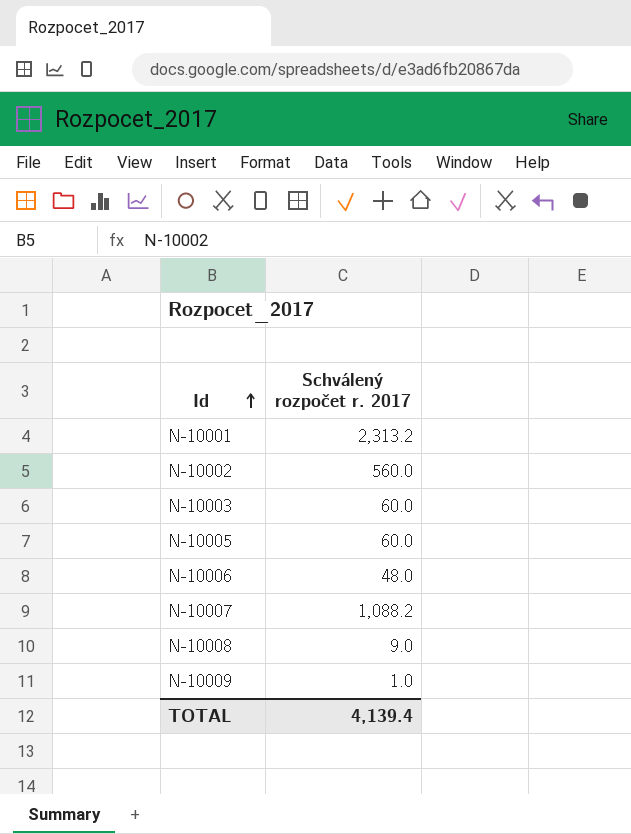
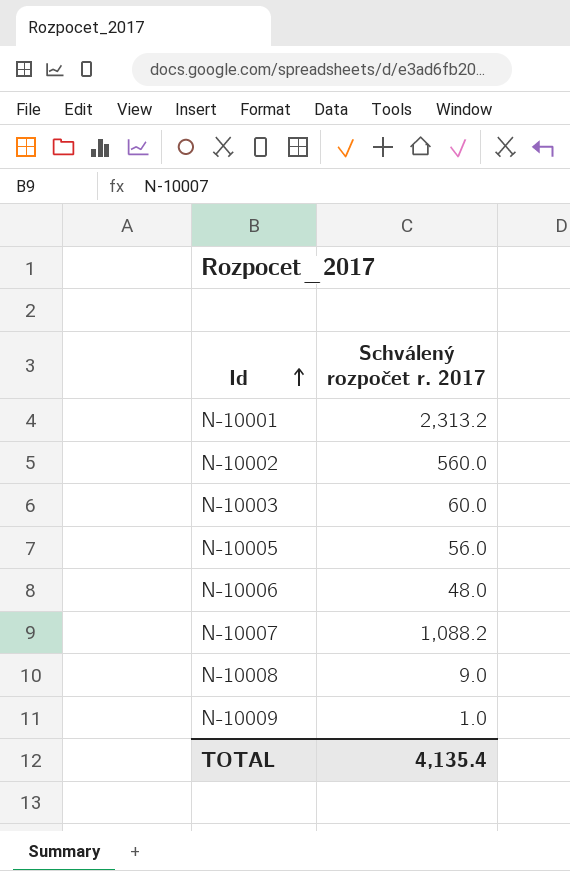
N-10005 | Schválený rozpočet r. 2017: 60.0 -> 56.0
TOTAL | Schválený rozpočet r. 2017: 4,139.4 -> 4,135.4

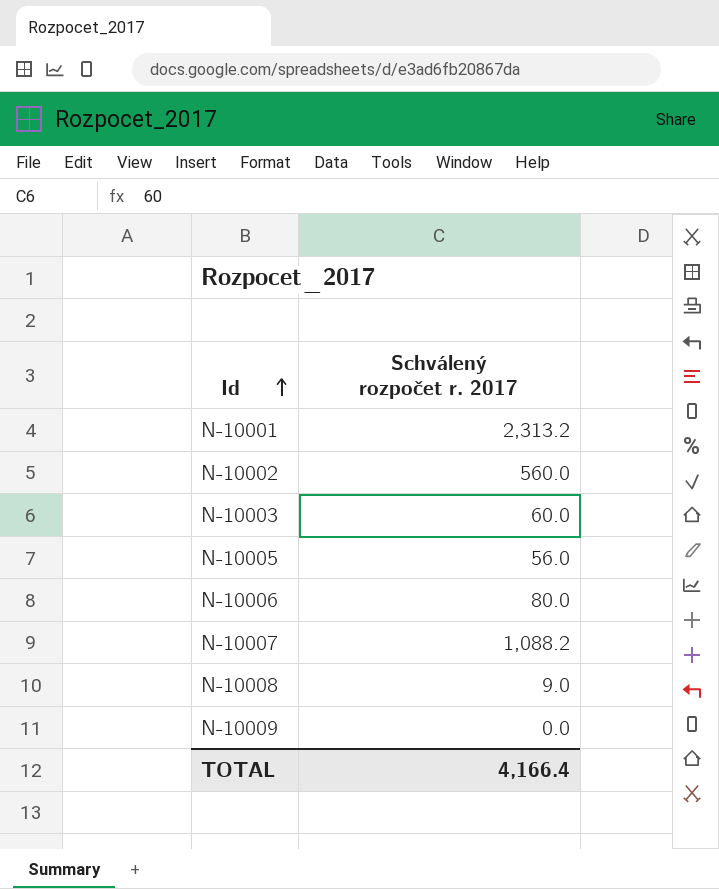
N-10006 | Schválený rozpočet r. 2017: 48.0 -> 80.0
N-10009 | Schválený rozpočet r. 2017: 1.0 -> 0.0
TOTAL | Schválený rozpočet r. 2017: 4,135.4 -> 4,166.4

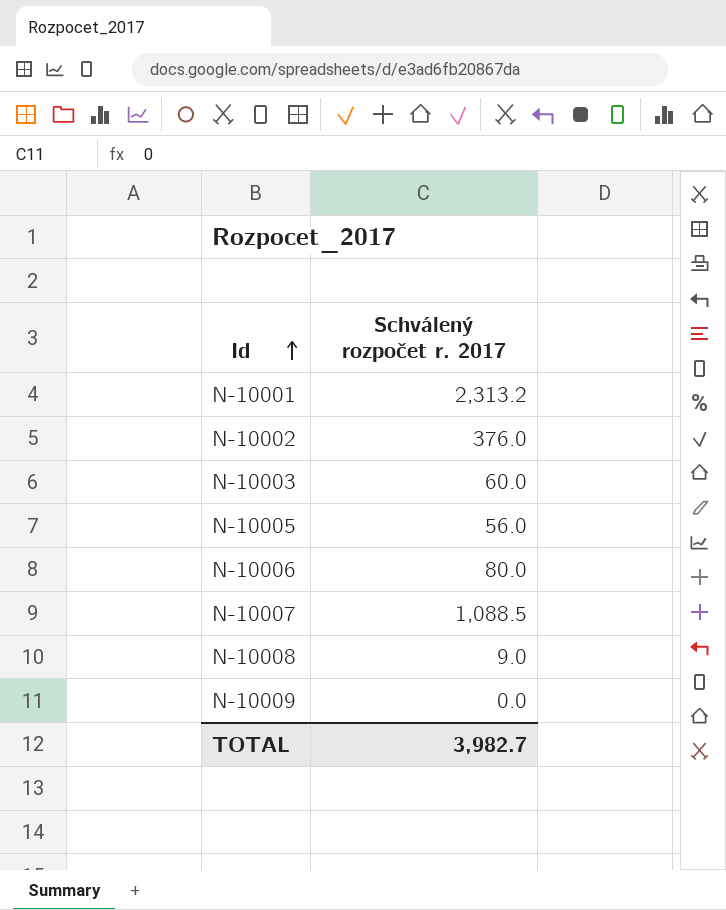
N-10002 | Schválený rozpočet r. 2017: 560.0 -> 376.0
N-10007 | Schválený rozpočet r. 2017: 1,088.2 -> 1,088.5
TOTAL | Schválený rozpočet r. 2017: 4,166.4 -> 3,982.7

